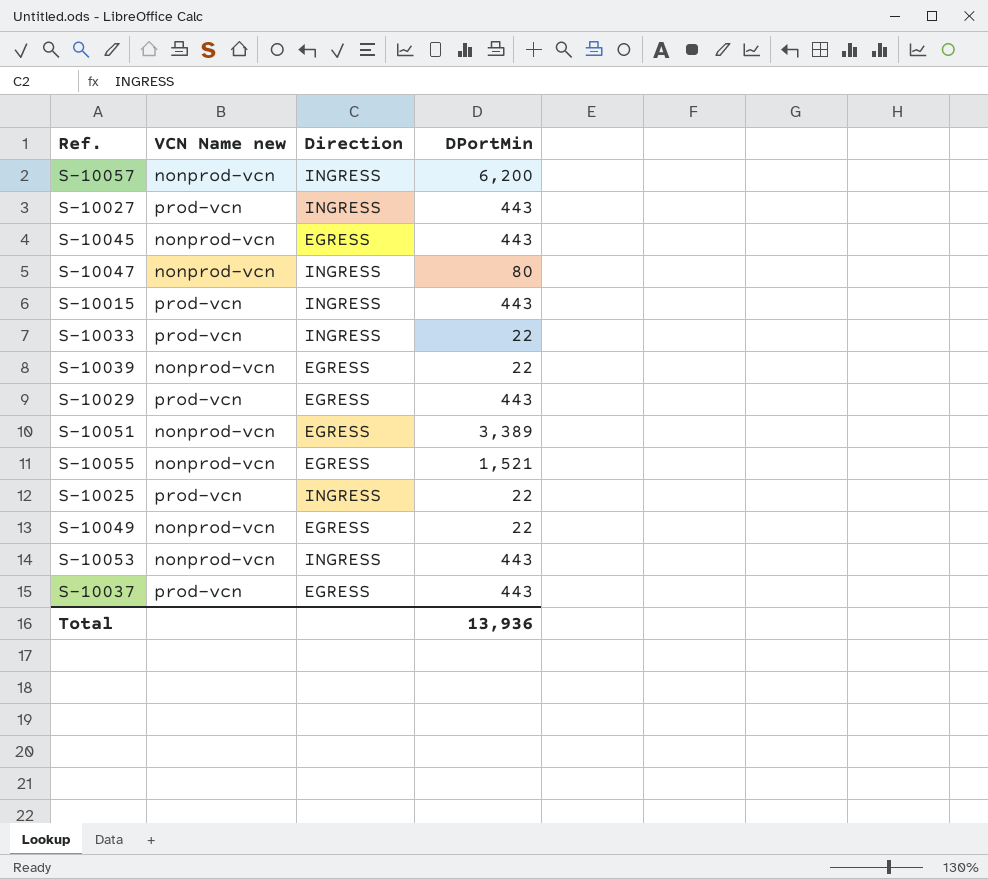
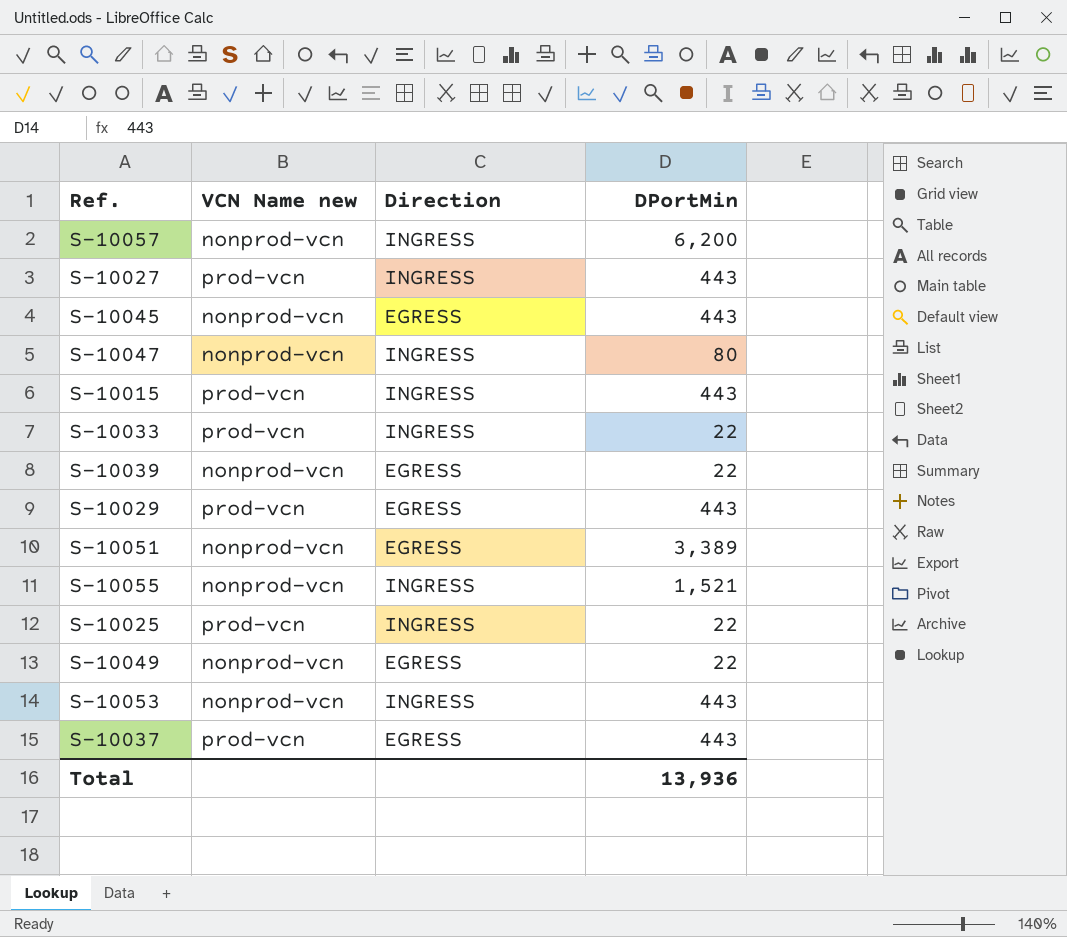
S-10055 | Direction: EGRESS -> INGRESS

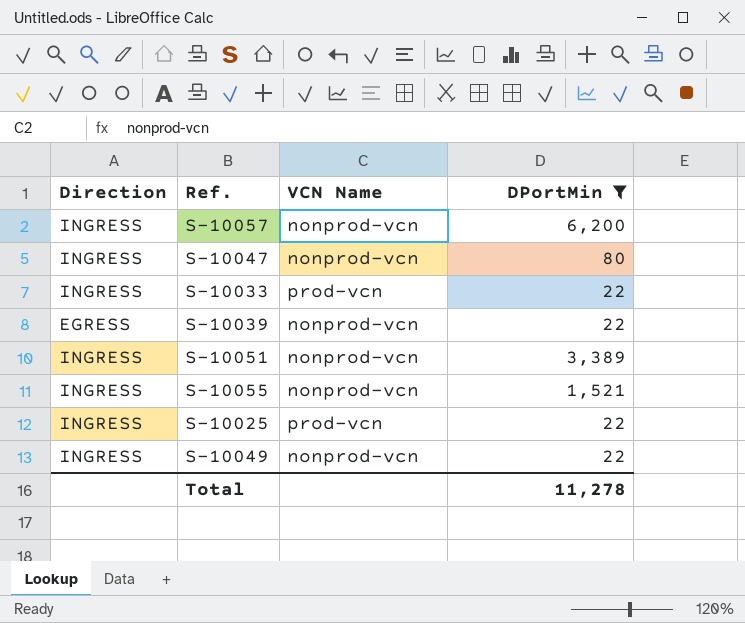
filter: none -> DPortMin != 443
column Direction | position: 3 -> 1
column name: VCN Name new -> VCN Name
S-10051 | Direction: EGRESS -> INGRESS
S-10049 | Direction: EGRESS -> INGRESS
Total | DPortMin: 13,936 -> 11,278

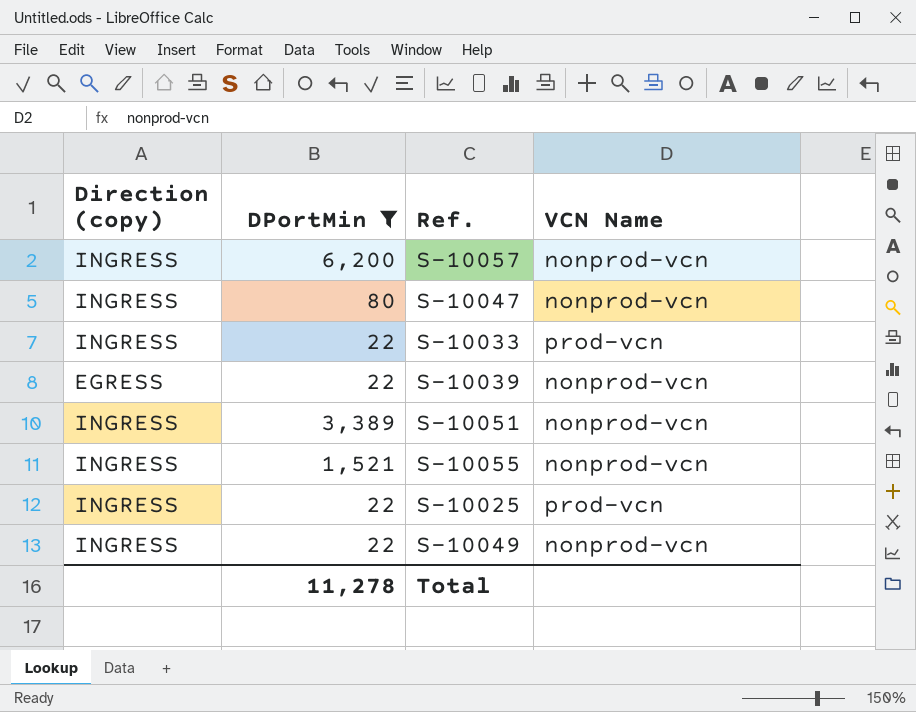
column name: Direction -> Direction (copy)
column DPortMin | position: 4 -> 2

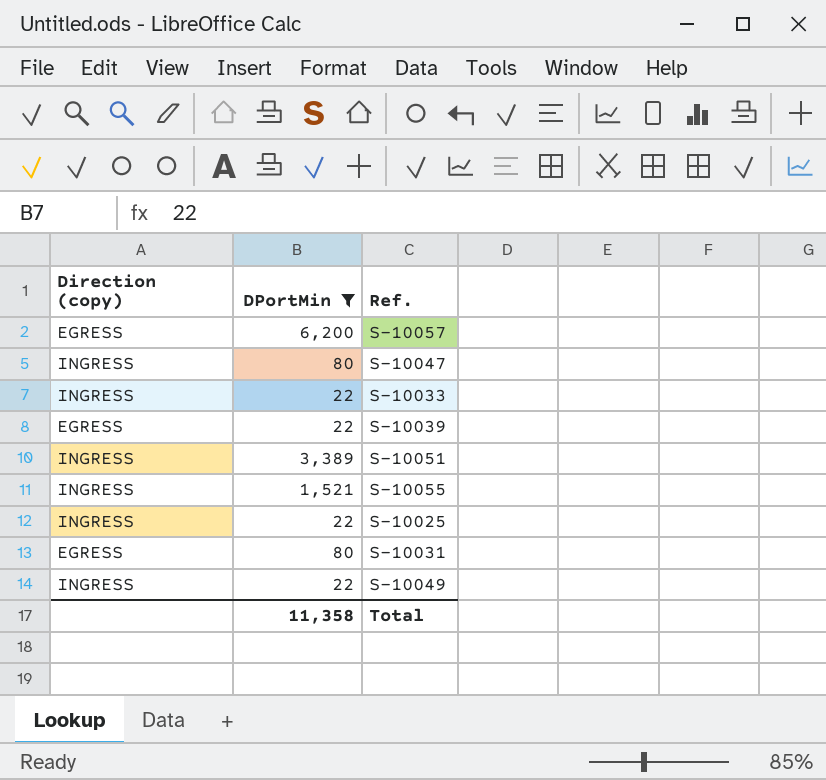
column VCN Name | position: 4 -> none
S-10057 | Direction (copy): INGRESS -> EGRESS
row S-10031: none -> EGRESS | 80
Total | DPortMin: 11,278 -> 11,358

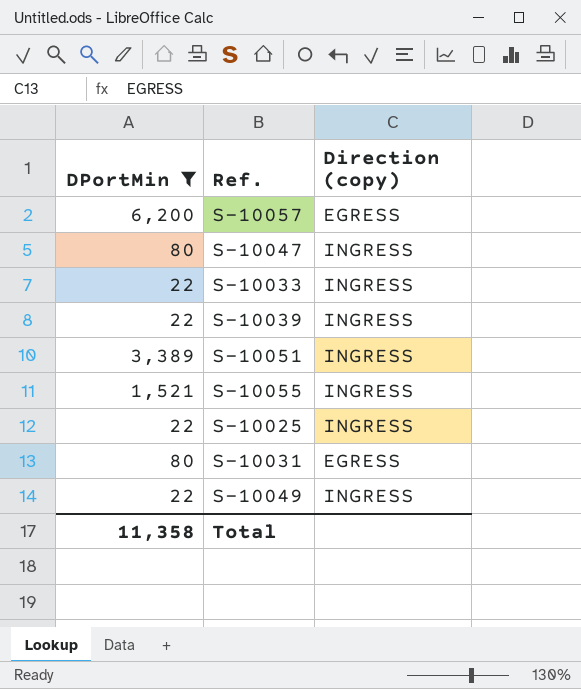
column Direction (copy) | position: 1 -> 3
S-10039 | Direction (copy): EGRESS -> INGRESS

